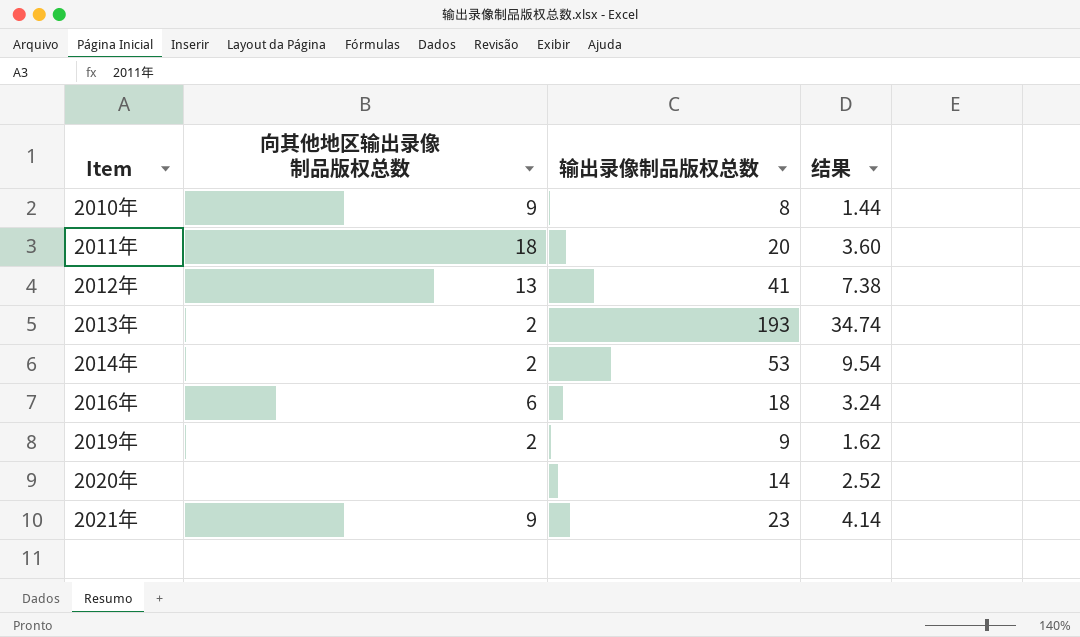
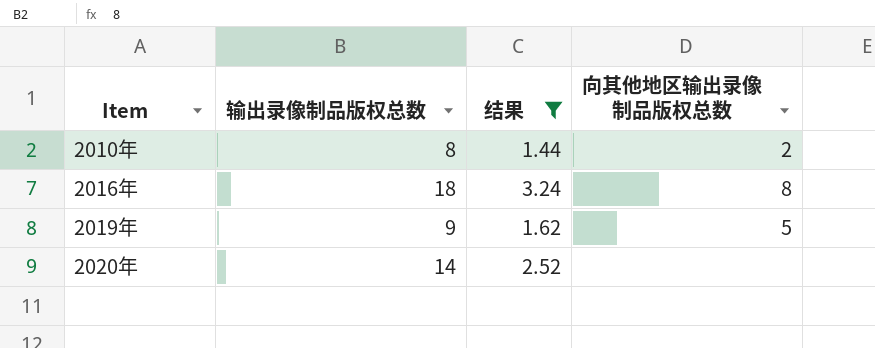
filter: none -> 结果 <= 3.24
column 向其他地区输出录像制品版权总数 | position: 2 -> 4
2010年 | 向其他地区输出录像制品版权总数: 9 -> 2
2016年 | 向其他地区输出录像制品版权总数: 6 -> 8
2019年 | 向其他地区输出录像制品版权总数: 2 -> 5

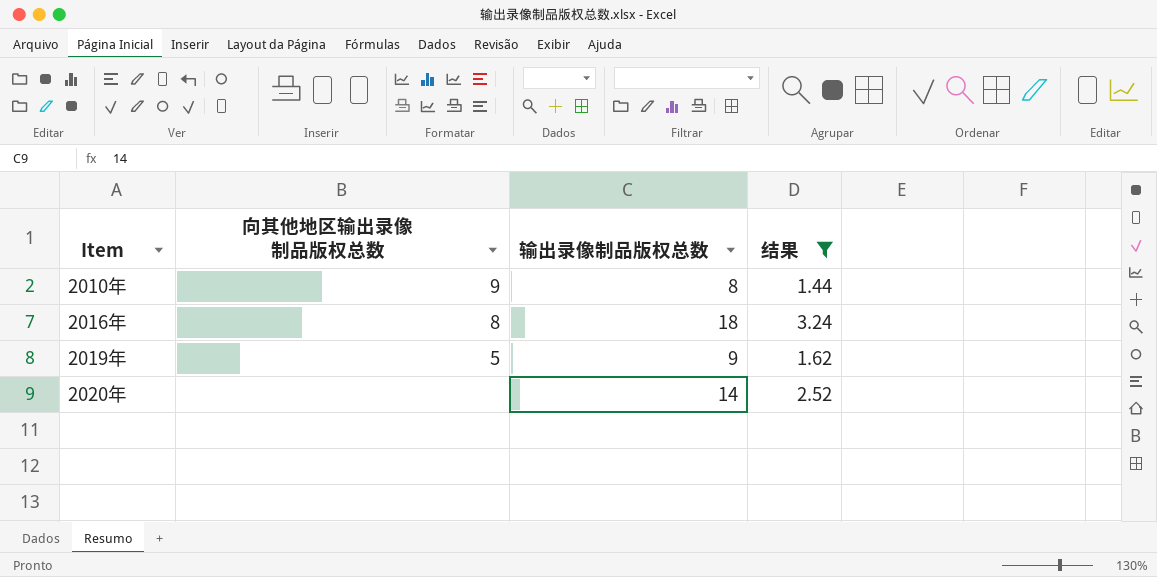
column 向其他地区输出录像制品版权总数 | position: 4 -> 2
2010年 | 向其他地区输出录像制品版权总数: 2 -> 9

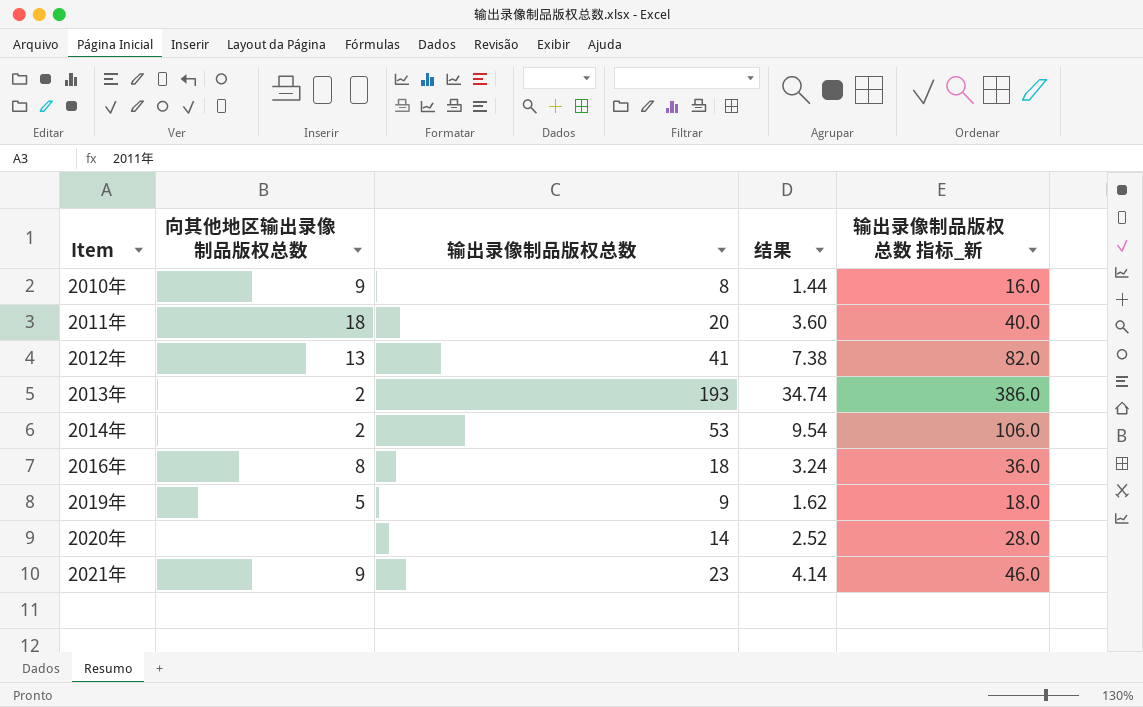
filter: 结果 <= 3.24 -> none
column 输出录像制品版权总数 指标_新 | formula: none -> [输出录像制品版权总数] * 2

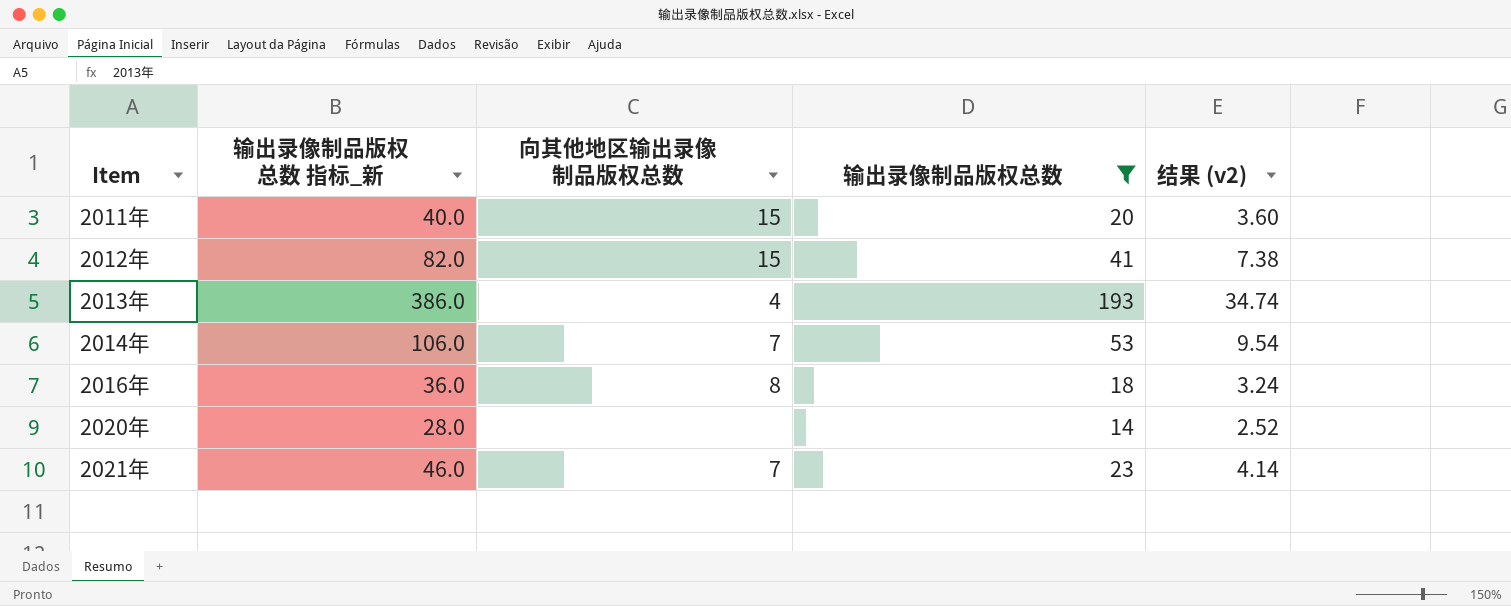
filter: none -> 输出录像制品版权总数 >= 14
column 输出录像制品版权总数 指标_新 | position: 5 -> 2
column name: 结果 -> 结果 (v2)
2011年 | 向其他地区输出录像制品版权总数: 18 -> 15
2012年 | 向其他地区输出录像制品版权总数: 13 -> 15
2013年 | 向其他地区输出录像制品版权总数: 2 -> 4
2014年 | 向其他地区输出录像制品版权总数: 2 -> 7
2021年 | 向其他地区输出录像制品版权总数: 9 -> 7

